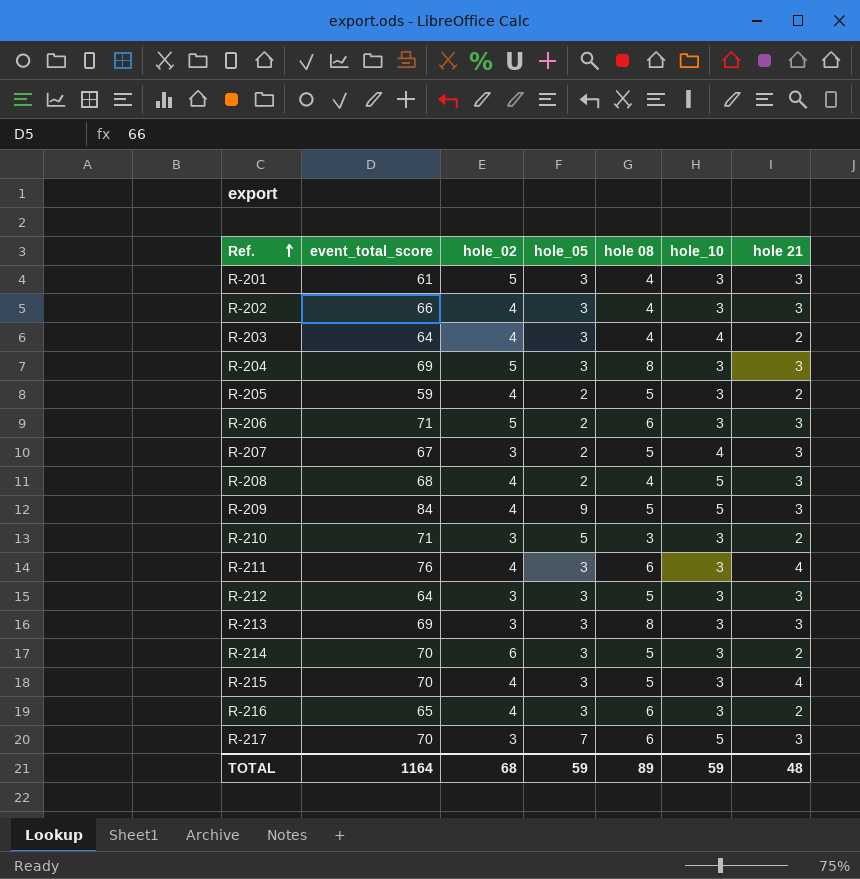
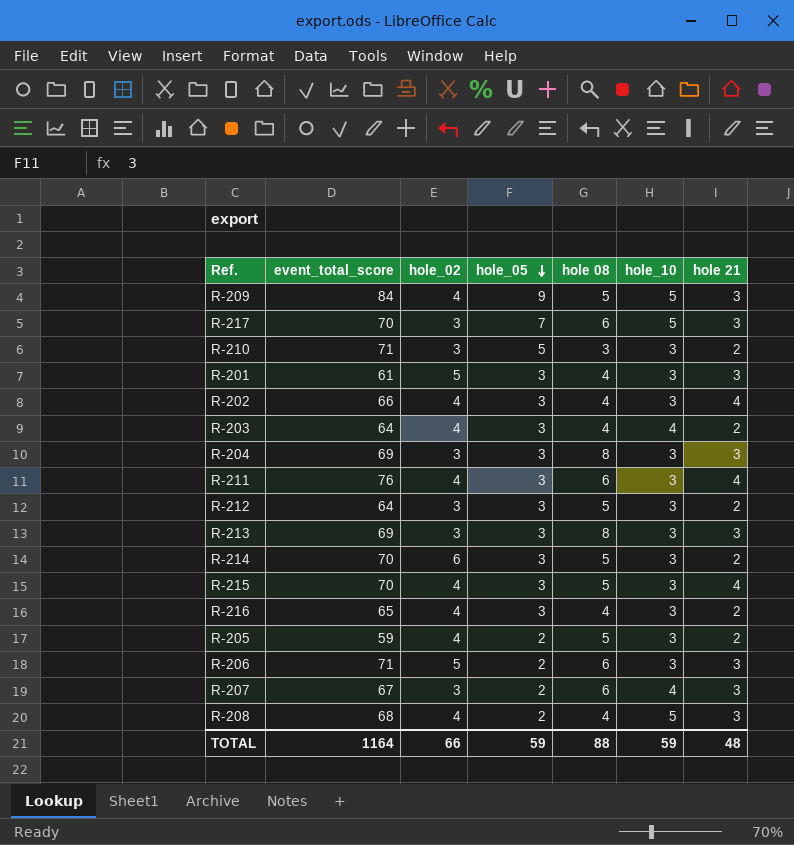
row order: Ref. ascending -> hole_05 descending
R-202 | hole 21: 3 -> 4
R-204 | hole_02: 5 -> 3
R-212 | hole 21: 3 -> 2
R-216 | hole 08: 6 -> 4
R-207 | hole 08: 5 -> 6
TOTAL | hole_02: 68 -> 66
TOTAL | hole 08: 89 -> 88

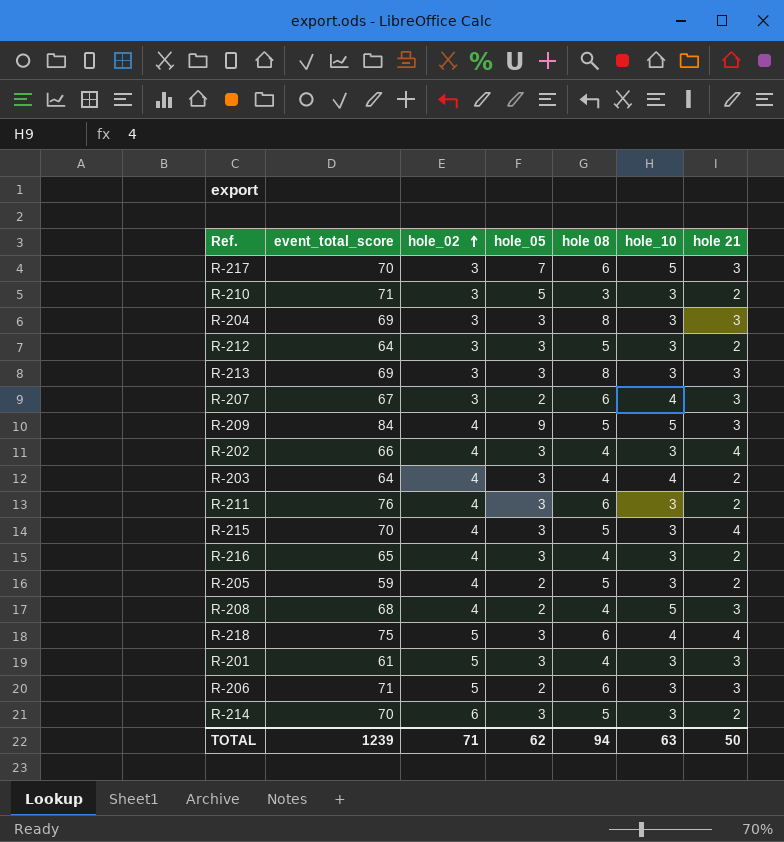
row order: hole_05 descending -> hole_02 ascending
R-211 | hole 21: 4 -> 2
row R-218: none -> 75 | 5 | 3 | 6 | 4 | 4
TOTAL | event_total_score: 1164 -> 1239
TOTAL | hole_02: 66 -> 71
TOTAL | hole_05: 59 -> 62
TOTAL | hole 08: 88 -> 94
TOTAL | hole_10: 59 -> 63
TOTAL | hole 21: 48 -> 50

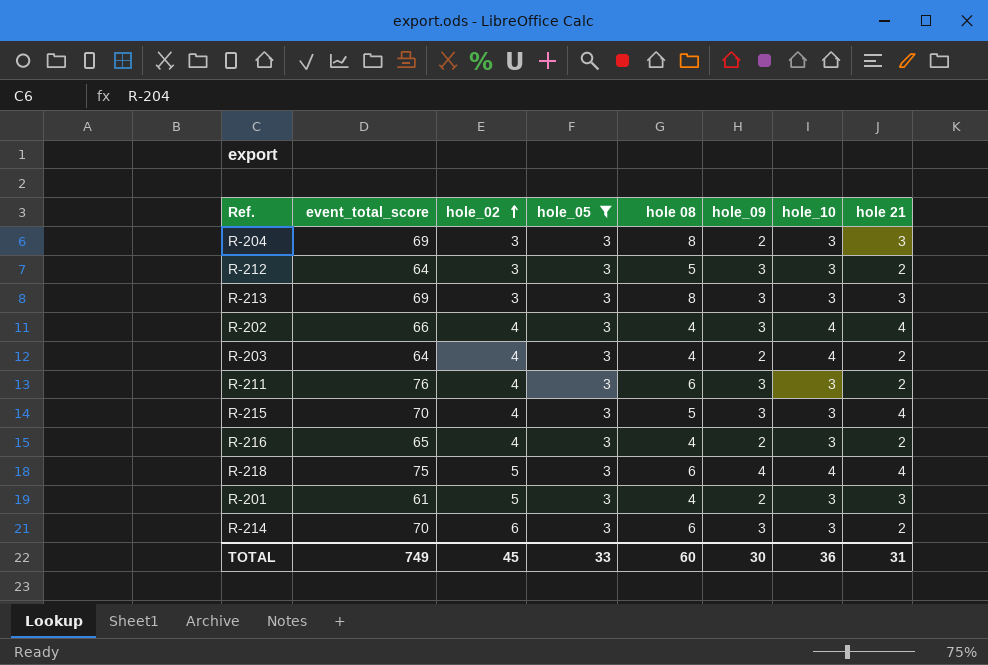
filter: none -> hole_05 = 3
column hole_09 | position: none -> 6
R-202 | hole_10: 3 -> 4
R-214 | hole 08: 5 -> 6
TOTAL | event_total_score: 1239 -> 749
TOTAL | hole_02: 71 -> 45
TOTAL | hole_05: 62 -> 33
TOTAL | hole 08: 94 -> 60
TOTAL | hole_10: 63 -> 36
TOTAL | hole 21: 50 -> 31

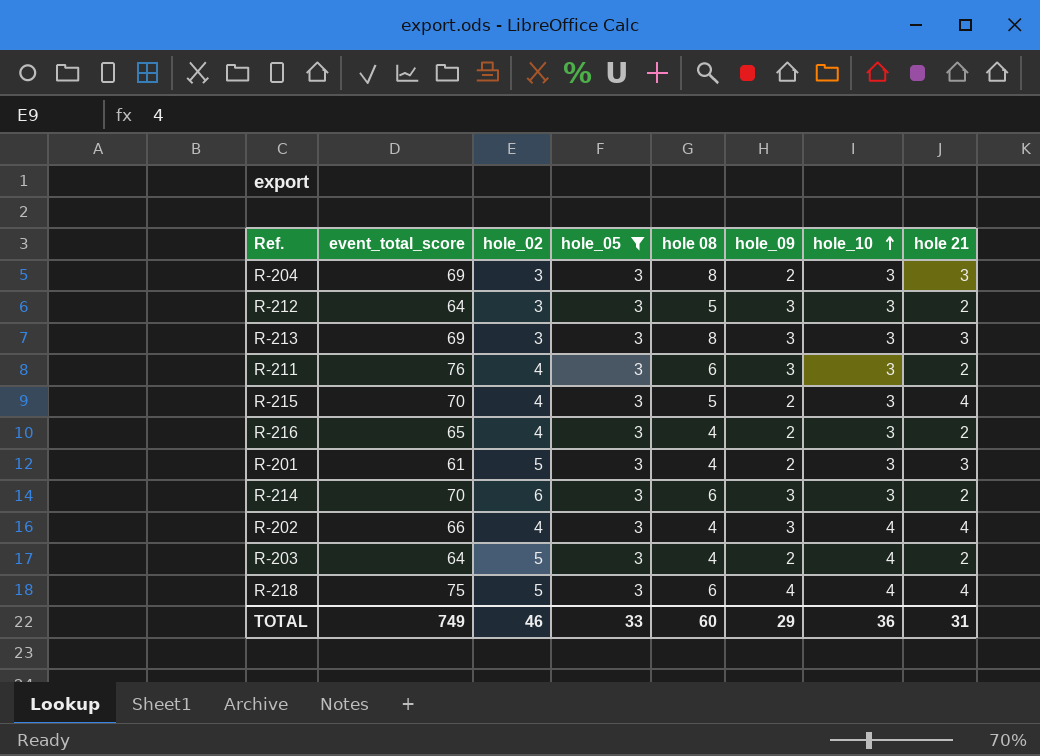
row order: hole_02 ascending -> hole_10 ascending
R-215 | hole_09: 3 -> 2
R-203 | hole_02: 4 -> 5
TOTAL | hole_02: 45 -> 46
TOTAL | hole_09: 30 -> 29

